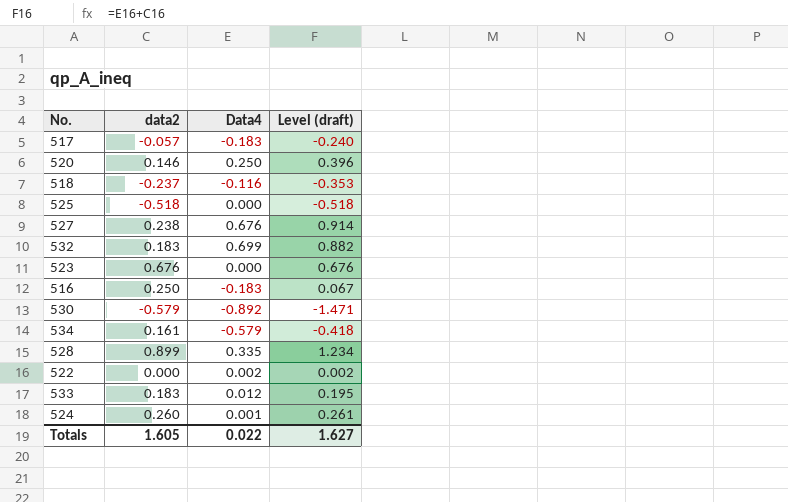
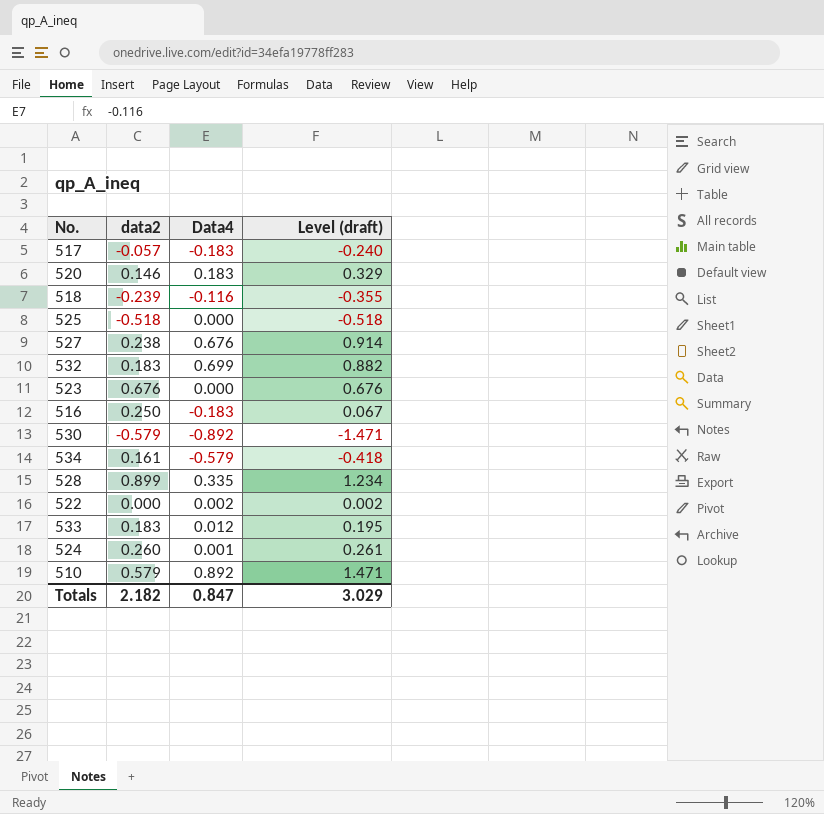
520 | Data4: 0.250 -> 0.183
520 | Level (draft): 0.396 -> 0.329
518 | data2: -0.237 -> -0.239
518 | Level (draft): -0.353 -> -0.355
row 510: none -> 0.579 | 0.892 | 1.471
Totals | data2: 1.605 -> 2.182
Totals | Data4: 0.022 -> 0.847
Totals | Level (draft): 1.627 -> 3.029

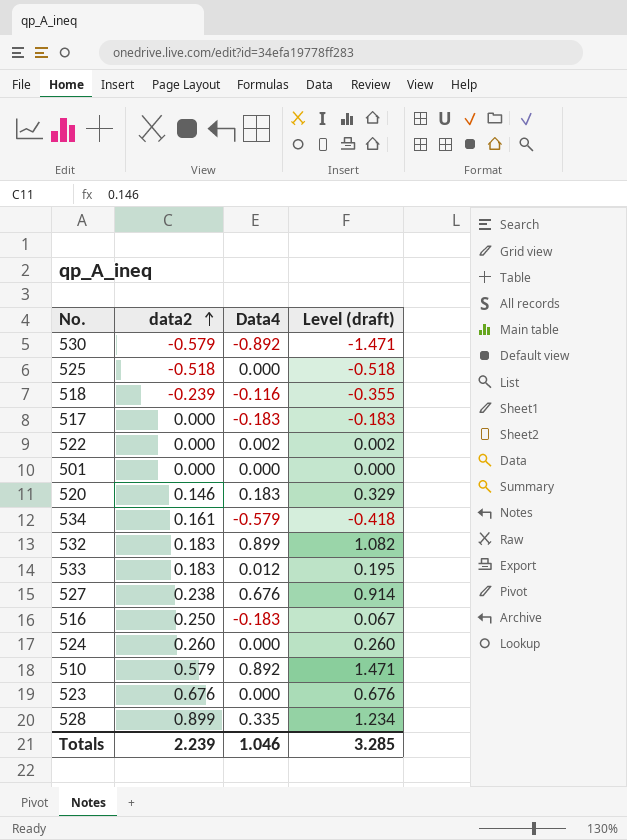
row order: none -> data2 ascending
517 | data2: -0.057 -> 0.000
517 | Level (draft): -0.240 -> -0.183
row 501: none -> 0.000 | 0.000 | 0.000
532 | Data4: 0.699 -> 0.899
532 | Level (draft): 0.882 -> 1.082
524 | Data4: 0.001 -> 0.000
524 | Level (draft): 0.261 -> 0.260
Totals | data2: 2.182 -> 2.239
Totals | Data4: 0.847 -> 1.046
Totals | Level (draft): 3.029 -> 3.285

